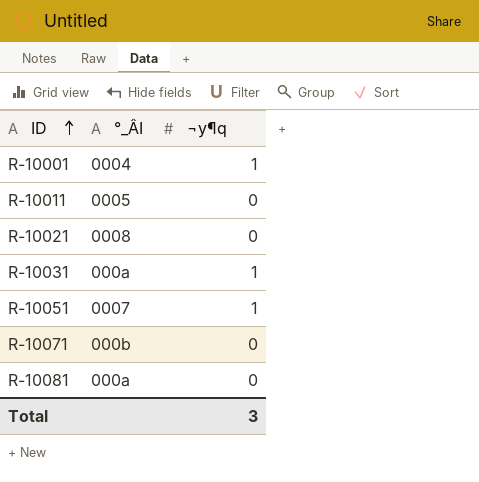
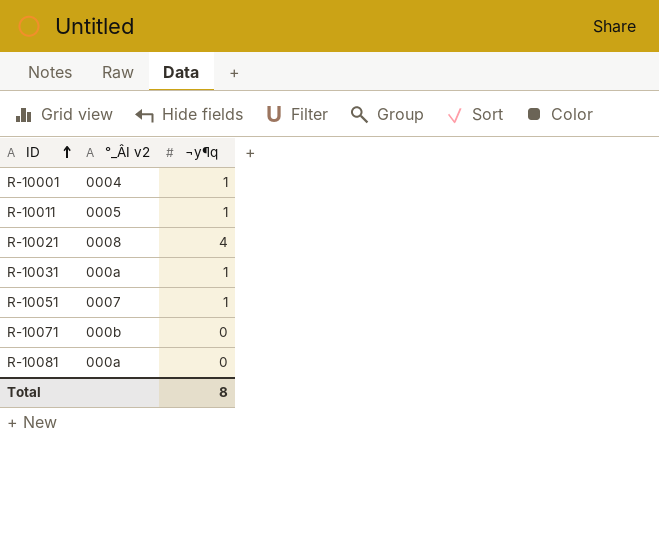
column name: °_ÂI -> °_ÂI v2
R-10011 | ¬y¶q: 0 -> 1
R-10021 | ¬y¶q: 0 -> 4
Total | ¬y¶q: 3 -> 8

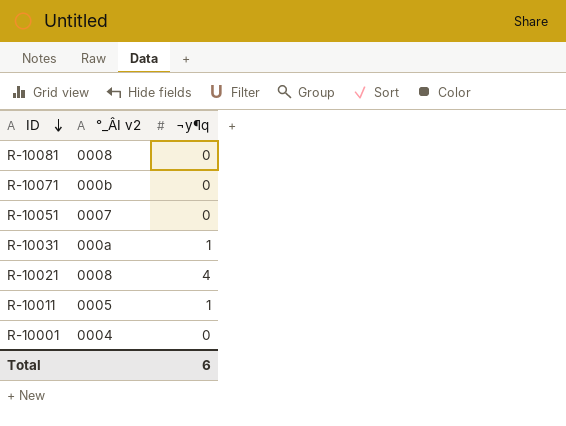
row order: ID ascending -> ID descending
R-10081 | °_ÂI v2: 000a -> 0008
R-10051 | ¬y¶q: 1 -> 0
R-10001 | ¬y¶q: 1 -> 0
Total | ¬y¶q: 8 -> 6

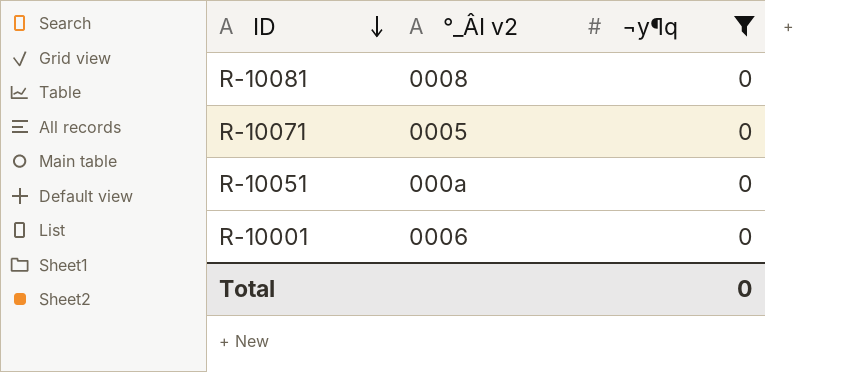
filter: none -> ¬y¶q = 0
R-10071 | °_ÂI v2: 000b -> 0005
R-10051 | °_ÂI v2: 0007 -> 000a
R-10001 | °_ÂI v2: 0004 -> 0006
Total | ¬y¶q: 6 -> 0

